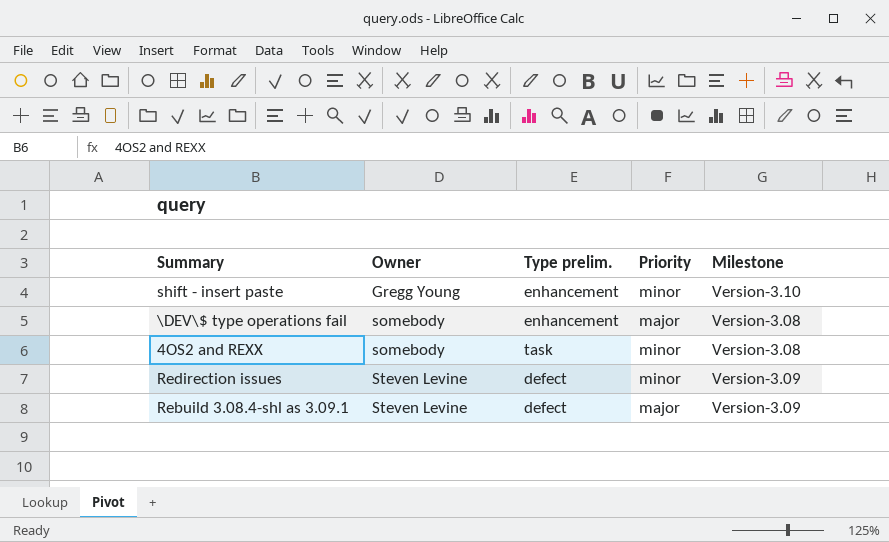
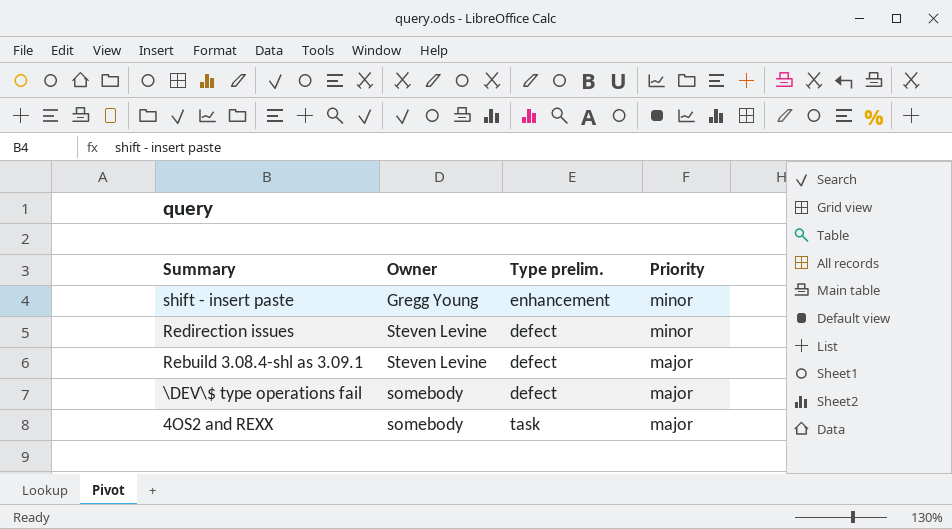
row order: Owner ascending -> Summary descending
column Milestone | position: 5 -> none
\DEV\$ type operations fail | Type prelim.: enhancement -> defect
4OS2 and REXX | Priority: minor -> major

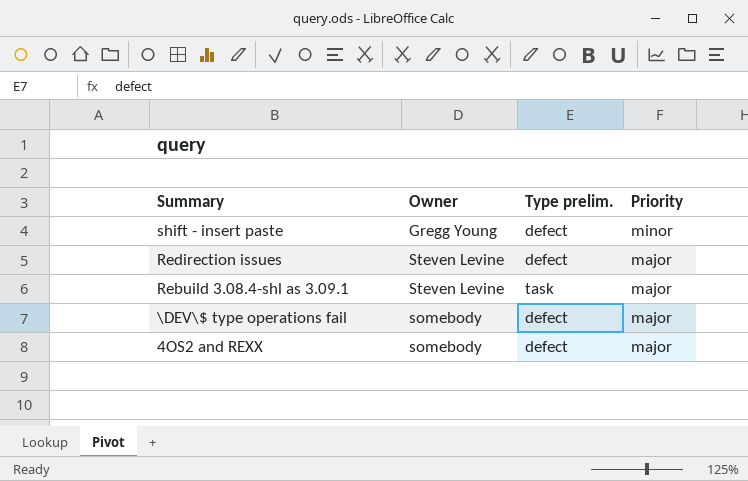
shift - insert paste | Type prelim.: enhancement -> defect
Redirection issues | Priority: minor -> major
Rebuild 3.08.4-shl as 3.09.1 | Type prelim.: defect -> task
4OS2 and REXX | Type prelim.: task -> defect

